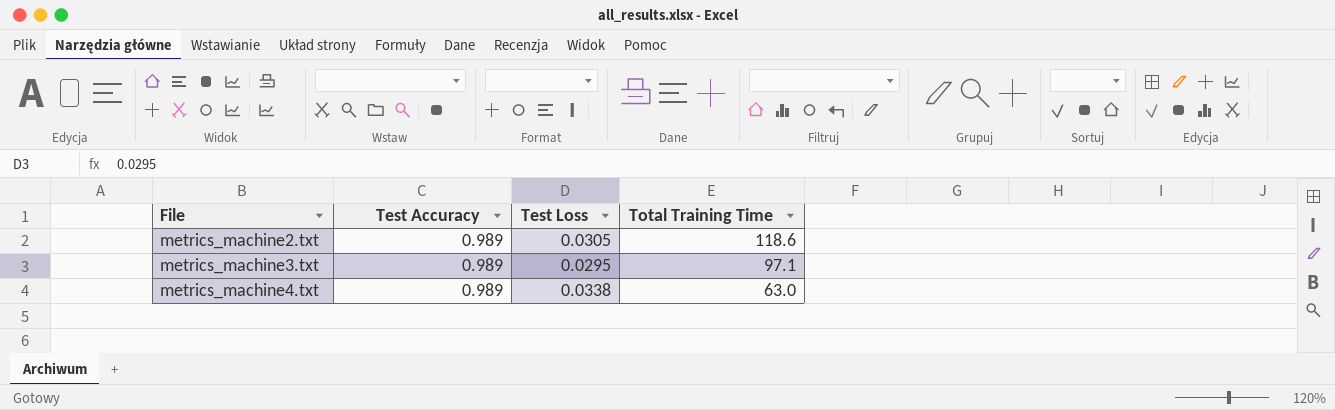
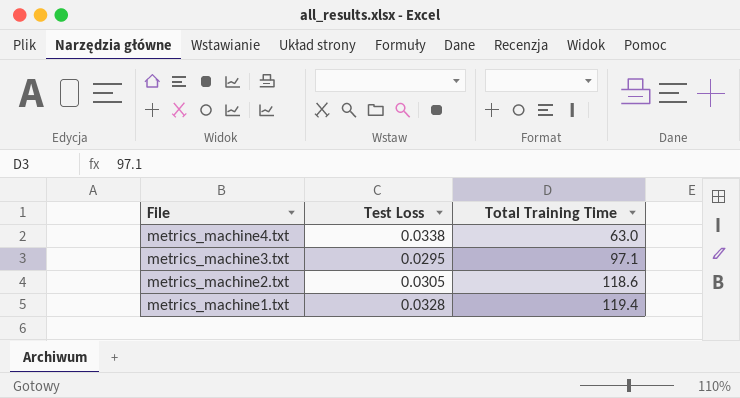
row order: File ascending -> File descending
column Test Accuracy | position: 2 -> none
row metrics_machine1.txt: none -> 0.0328 | 119.4

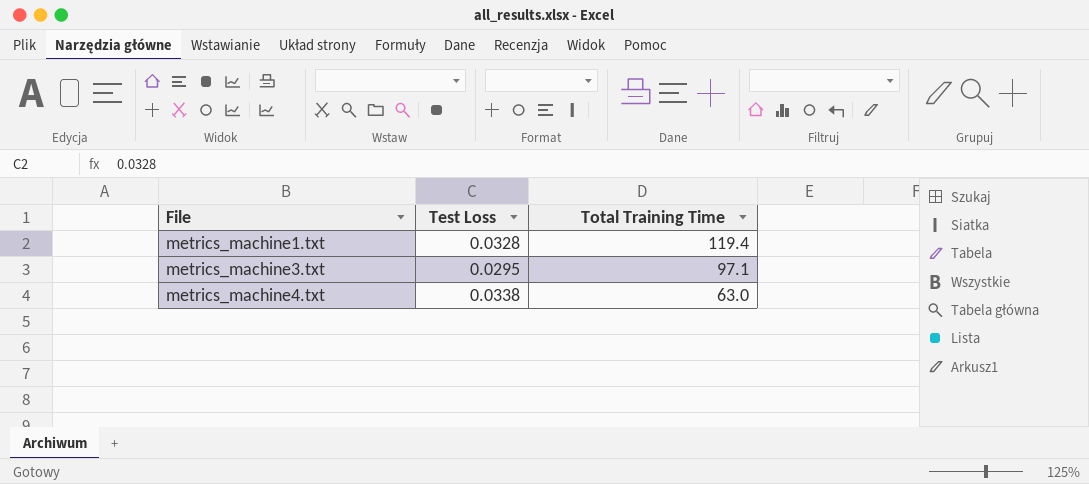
row order: File descending -> File ascending
row metrics_machine2.txt: 0.0305 | 118.6 -> none

